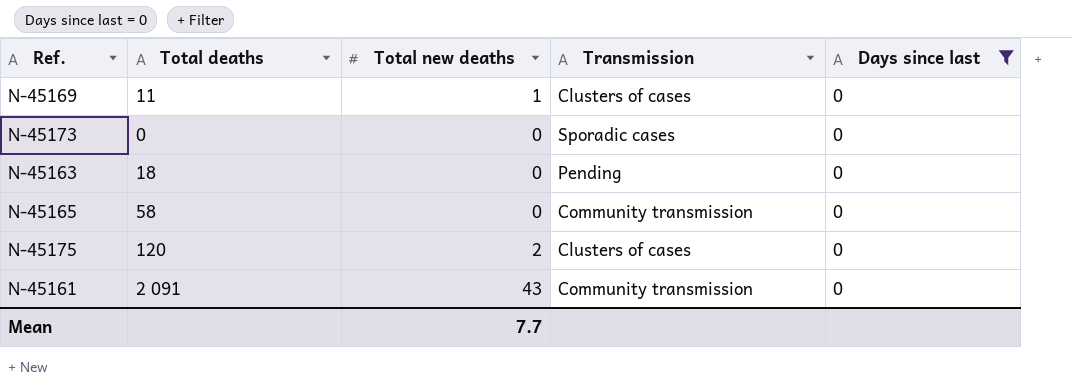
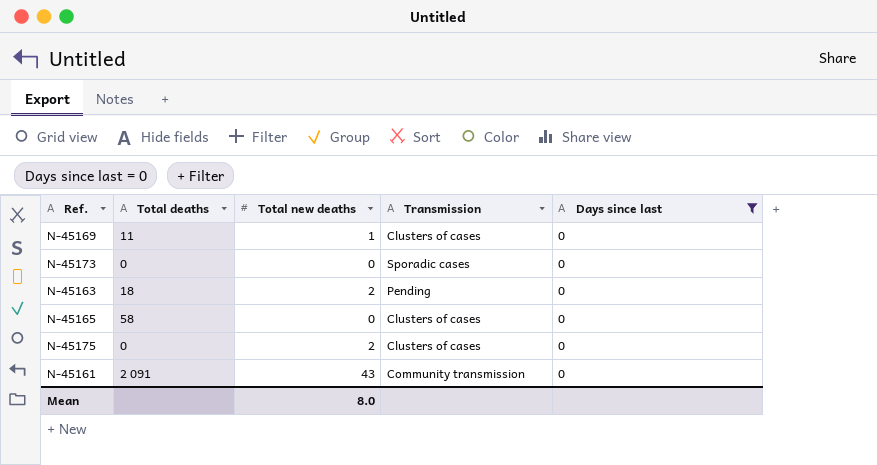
N-45163 | Total new deaths: 0 -> 2
N-45165 | Transmission: Community transmission -> Clusters of cases
N-45175 | Total deaths: 120 -> 0
Mean | Total new deaths: 7.7 -> 8.0

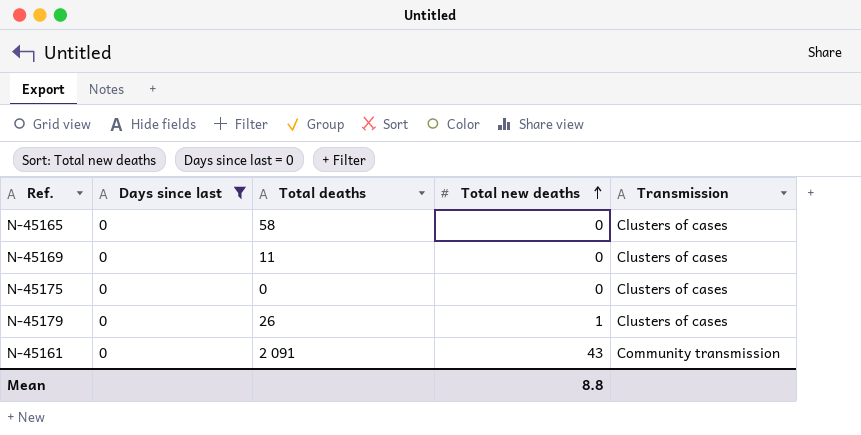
row order: none -> Total new deaths ascending
column Days since last | position: 5 -> 2
row N-45173: 0 | 0 | Sporadic cases | 0 -> none
row N-45163: 18 | 2 | Pending | 0 -> none
N-45169 | Total new deaths: 1 -> 0
N-45175 | Total new deaths: 2 -> 0
row N-45179: none -> 0 | 26 | 1 | Clusters of cases
Mean | Total new deaths: 8.0 -> 8.8

